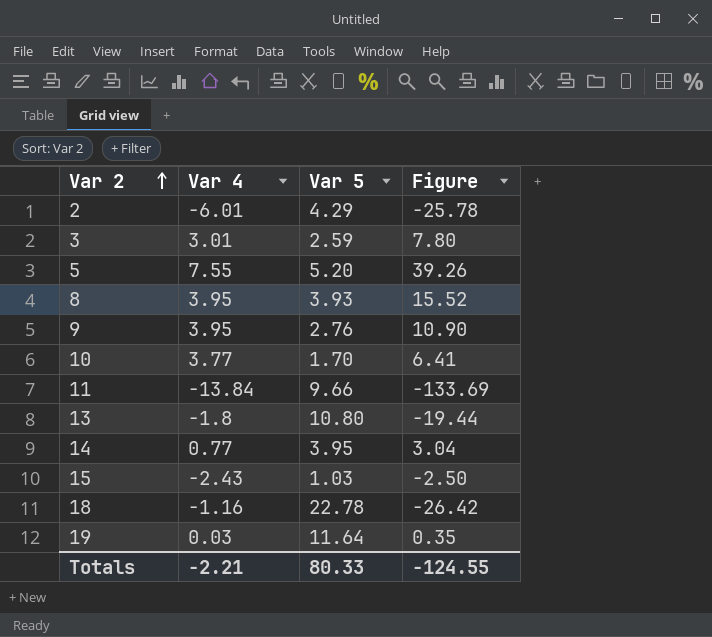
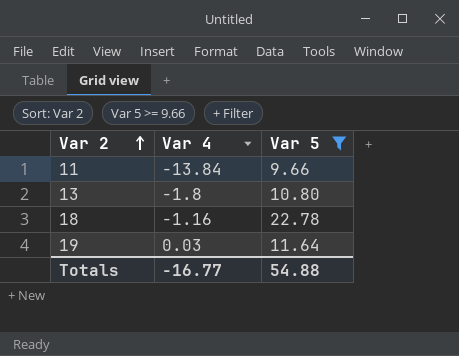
filter: none -> Var 5 >= 9.66
column Figure | formula: [Var 4] * [Var 5] -> none
Totals | Var 4: -2.21 -> -16.77
Totals | Var 5: 80.33 -> 54.88

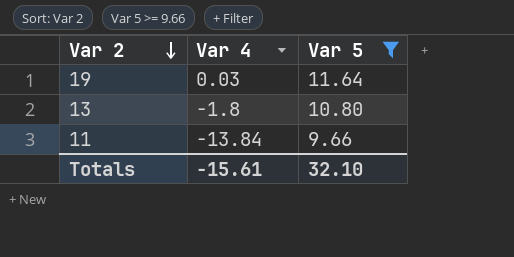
row order: Var 2 ascending -> Var 2 descending
row 18: -1.16 | 22.78 -> none
Totals | Var 4: -16.77 -> -15.61
Totals | Var 5: 54.88 -> 32.10

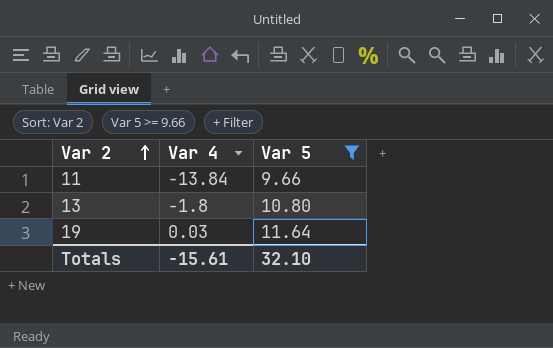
row order: Var 2 descending -> Var 2 ascending

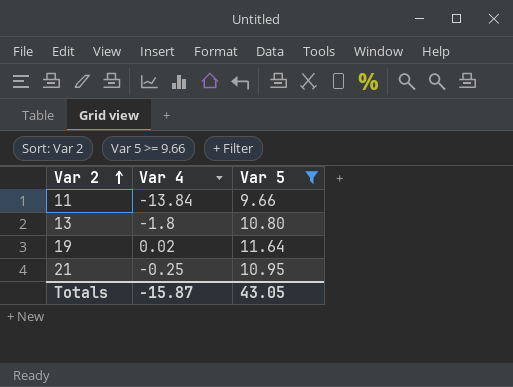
19 | Var 4: 0.03 -> 0.02
row 21: none -> -0.25 | 10.95
Totals | Var 4: -15.61 -> -15.87
Totals | Var 5: 32.10 -> 43.05

